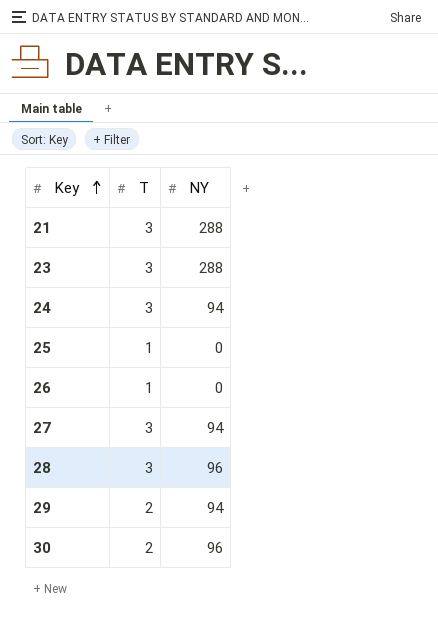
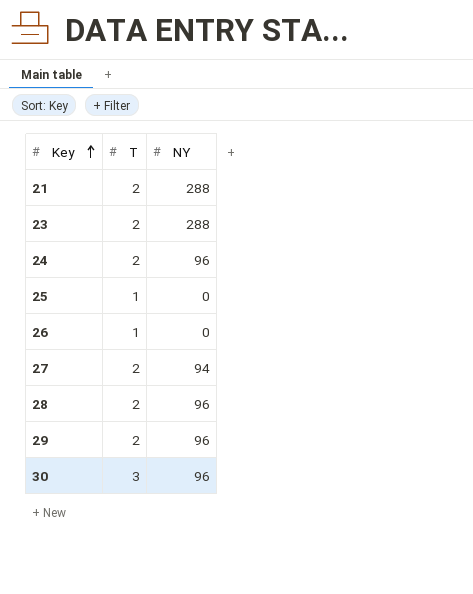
21 | T: 3 -> 2
23 | T: 3 -> 2
24 | T: 3 -> 2
24 | NY: 94 -> 96
27 | T: 3 -> 2
28 | T: 3 -> 2
29 | NY: 94 -> 96
30 | T: 2 -> 3

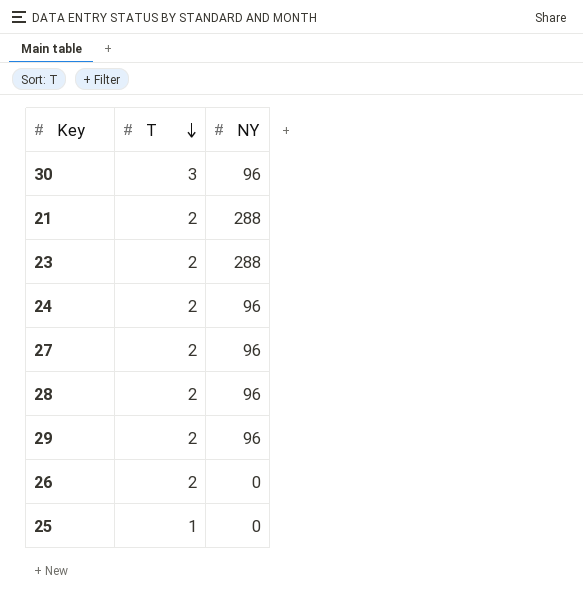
row order: Key ascending -> T descending
27 | NY: 94 -> 96
26 | T: 1 -> 2

